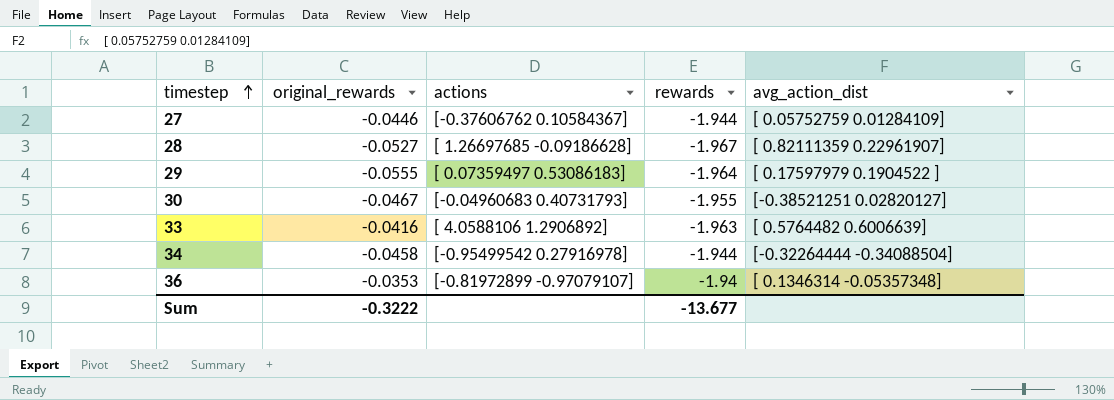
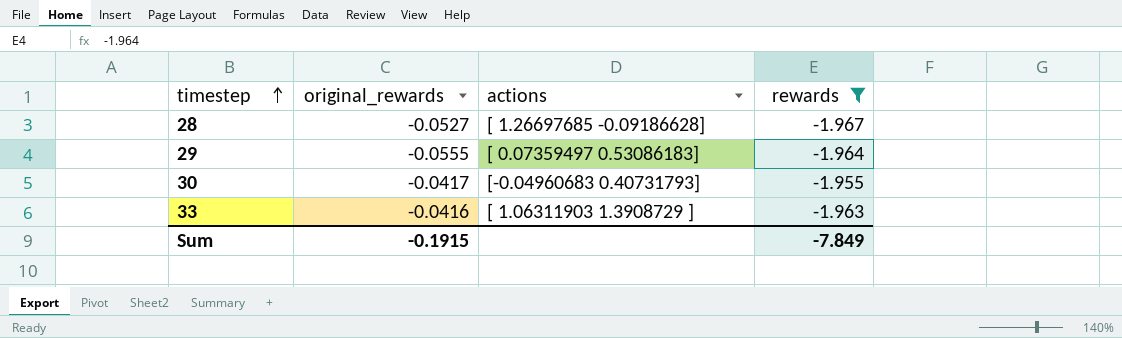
filter: none -> rewards <= -1.955
column avg_action_dist | position: 5 -> none
30 | original_rewards: -0.0467 -> -0.0417
33 | actions: [ 4.0588106 1.2906892] -> [ 1.06311903 1.3908729 ]
Sum | original_rewards: -0.3222 -> -0.1915
Sum | rewards: -13.677 -> -7.849

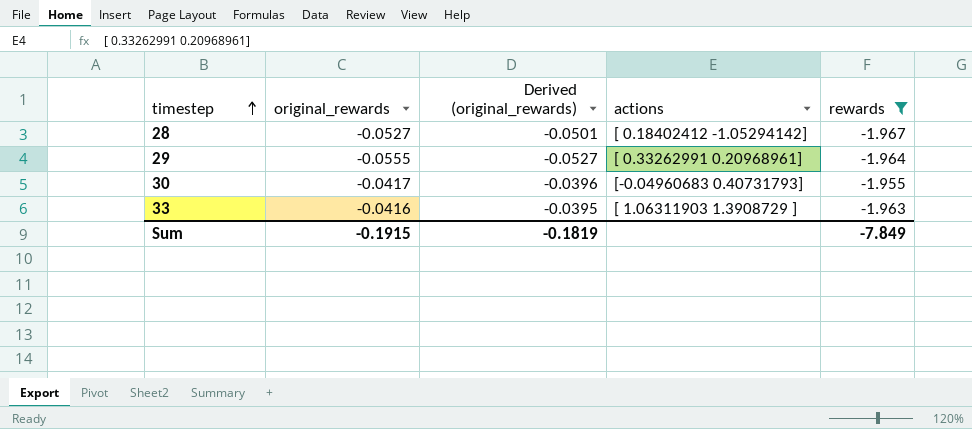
column Derived (original_rewards) | formula: none -> [original_rewards] * 0.95
28 | actions: [ 1.26697685 -0.09186628] -> [ 0.18402412 -1.05294142]
29 | actions: [ 0.07359497 0.53086183] -> [ 0.33262991 0.20968961]

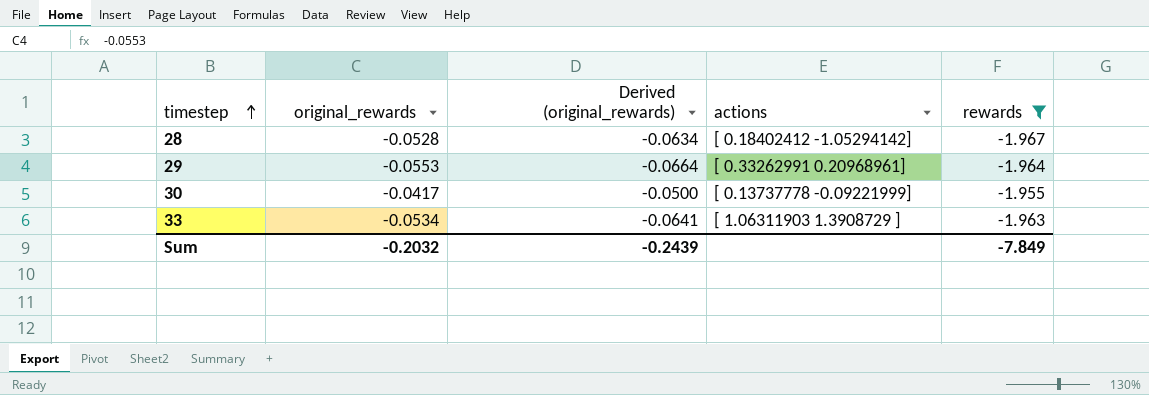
column Derived (original_rewards) | formula: [original_rewards] * 0.95 -> [original_rewards] * 1.2
28 | original_rewards: -0.0527 -> -0.0528
29 | original_rewards: -0.0555 -> -0.0553
30 | actions: [-0.04960683 0.40731793] -> [ 0.13737778 -0.09221999]
33 | original_rewards: -0.0416 -> -0.0534
Sum | original_rewards: -0.1915 -> -0.2032
Sum | Derived (original_rewards): -0.1819 -> -0.2439

